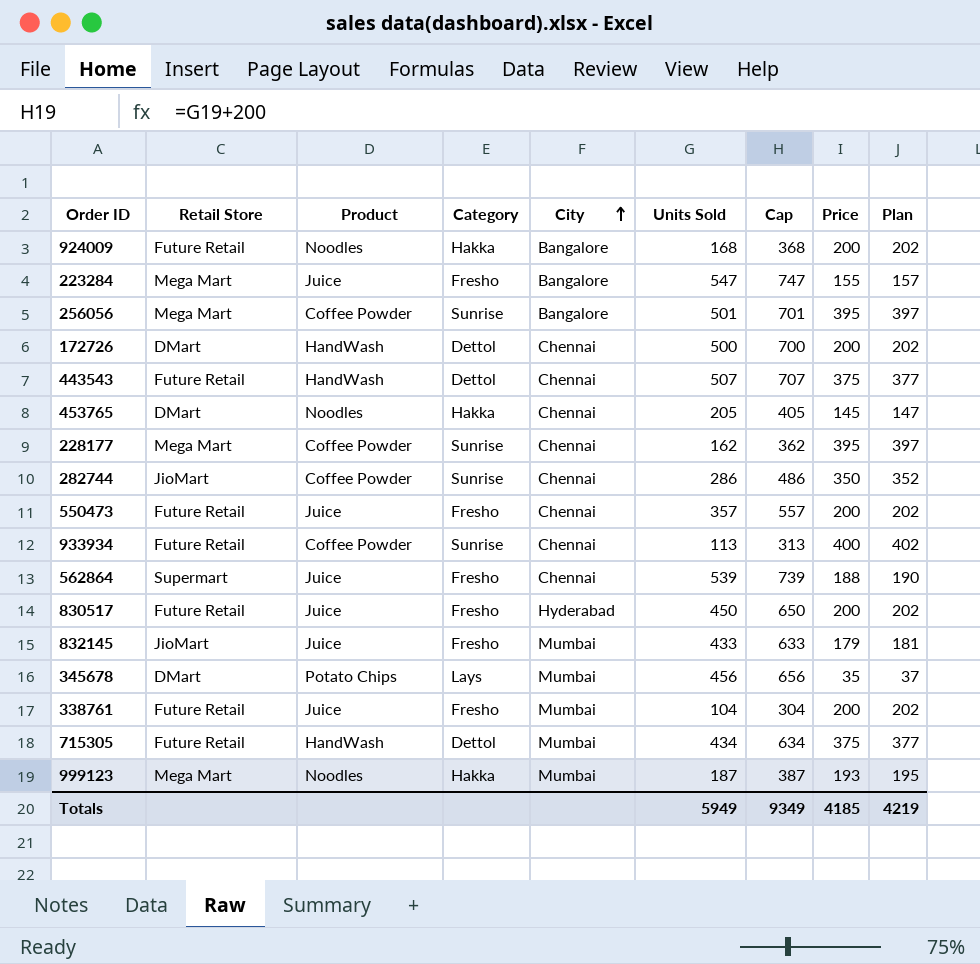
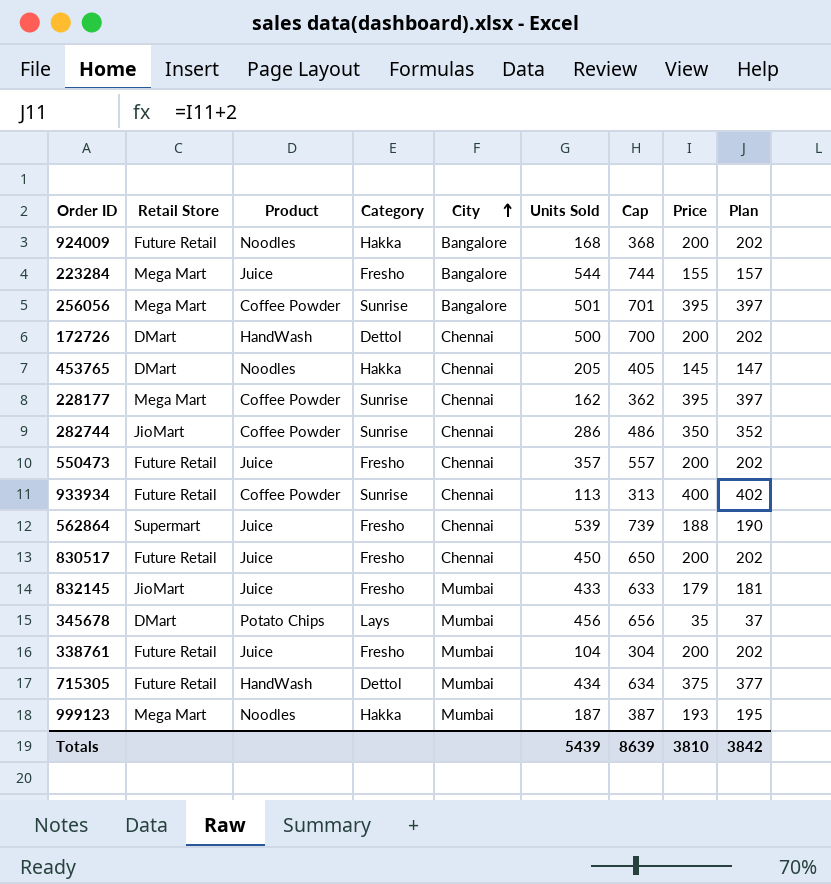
row 443543: Future Retail | HandWash | Dettol | Chennai | 507 | 707 | 375 | 377 -> none
223284 | Units Sold: 547 -> 544
223284 | Cap: 747 -> 744
830517 | City: Hyderabad -> Chennai
Totals | Units Sold: 5949 -> 5439
Totals | Cap: 9349 -> 8639
Totals | Price: 4185 -> 3810
Totals | Plan: 4219 -> 3842

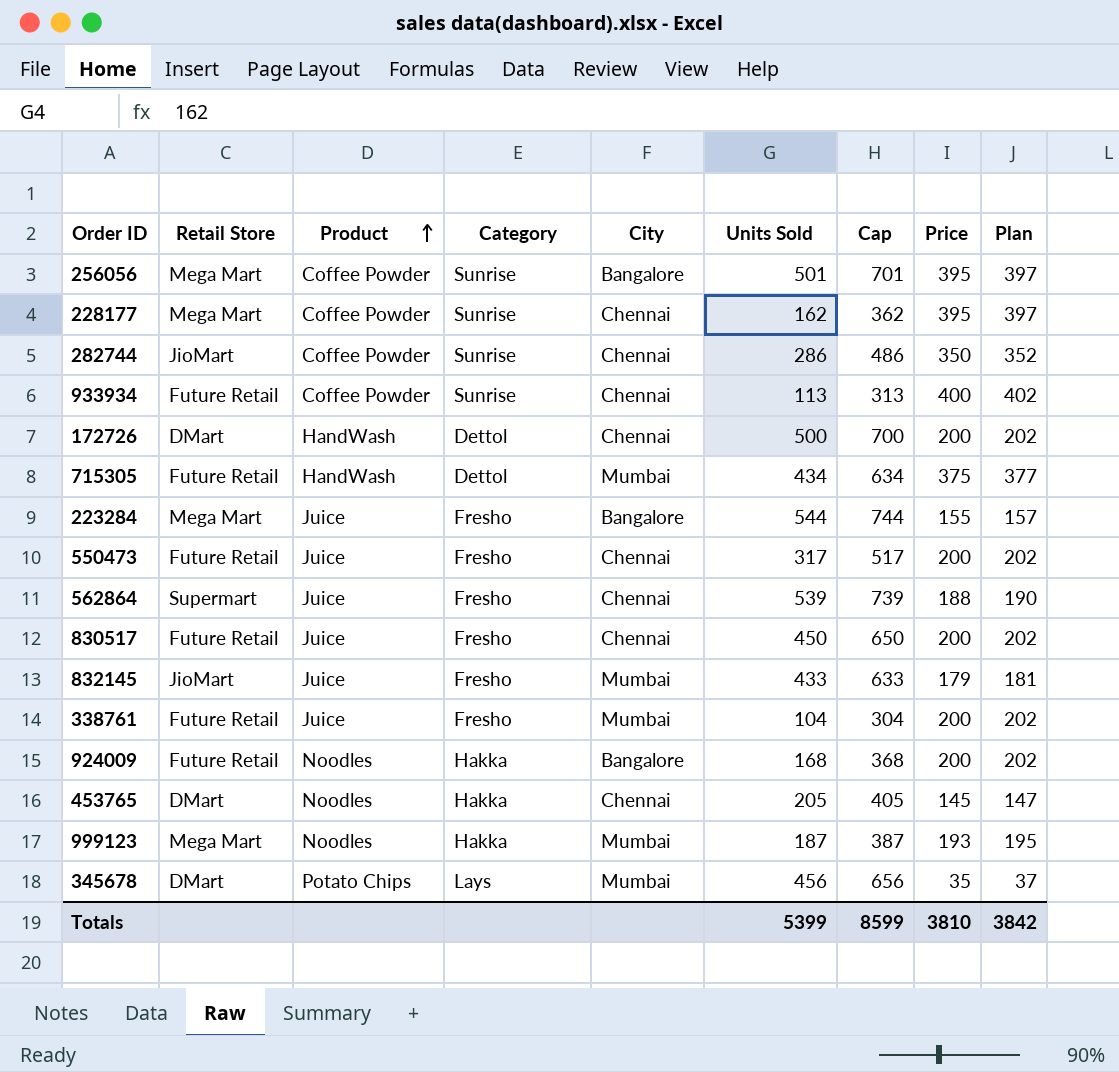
row order: City ascending -> Product ascending
550473 | Units Sold: 357 -> 317
550473 | Cap: 557 -> 517
Totals | Units Sold: 5439 -> 5399
Totals | Cap: 8639 -> 8599

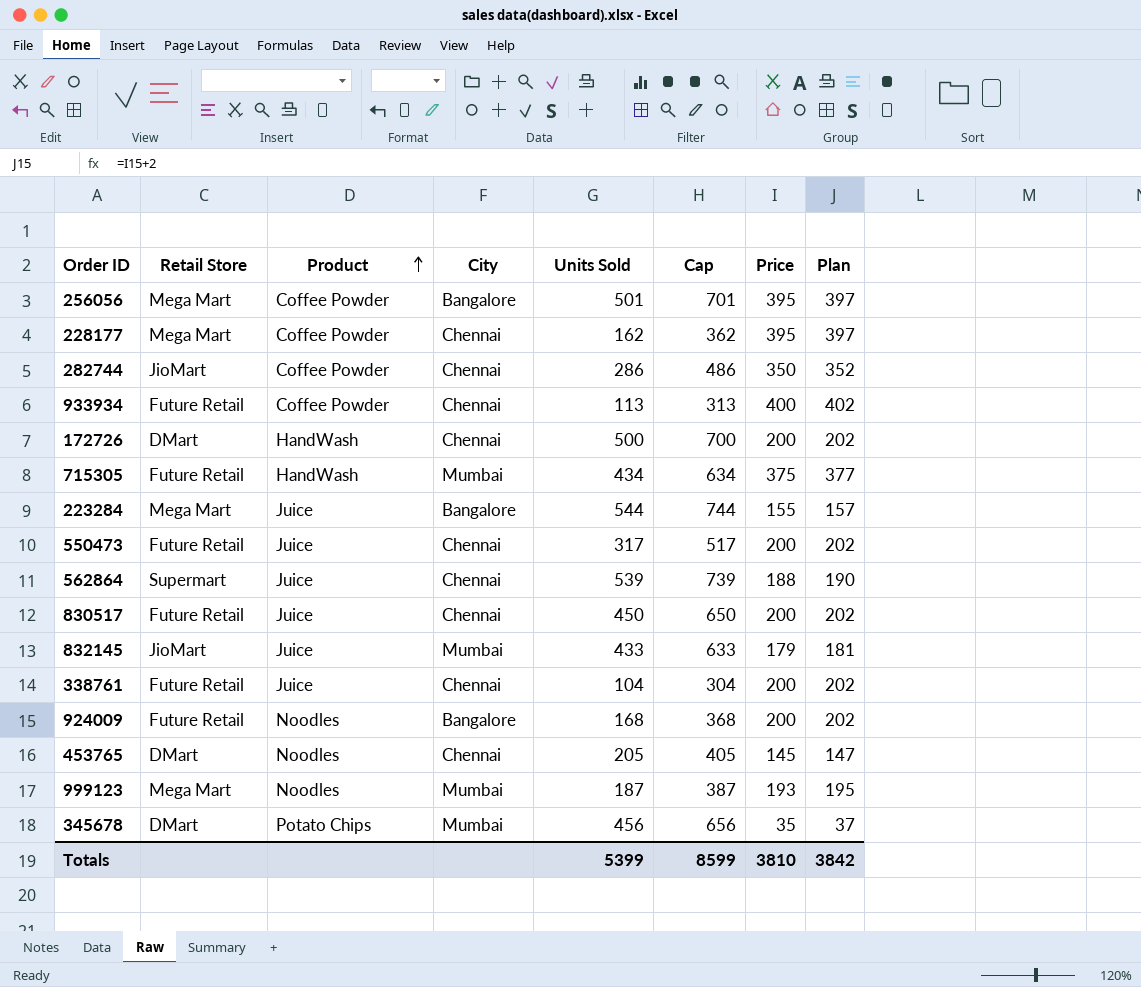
column Category | position: 4 -> none
338761 | City: Mumbai -> Chennai

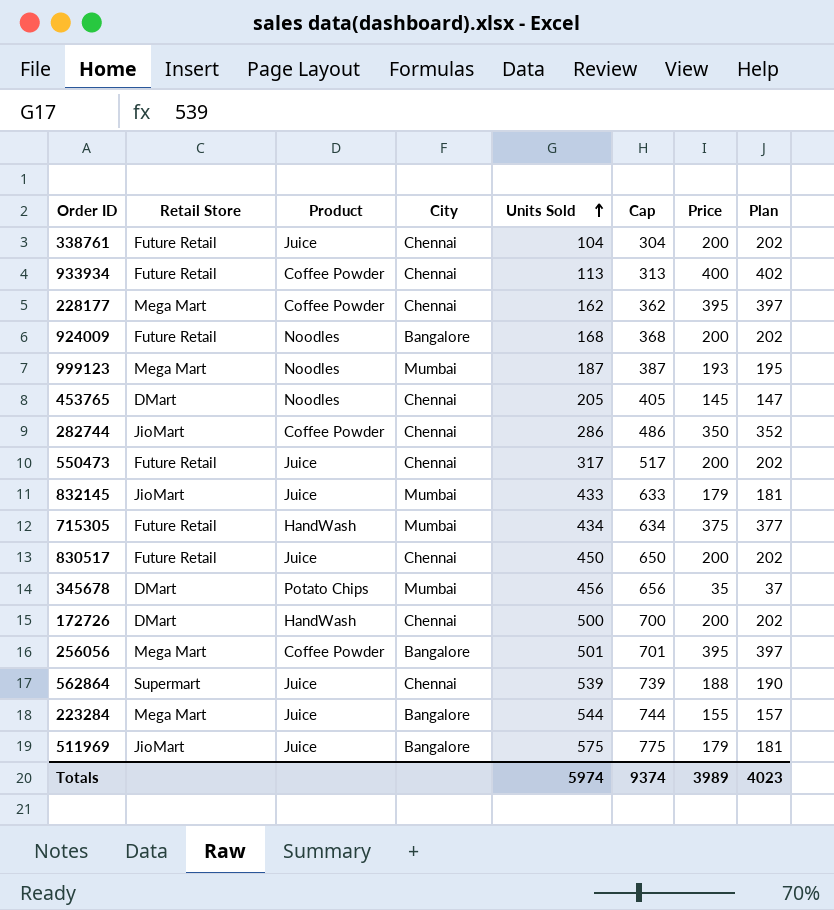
row order: Product ascending -> Units Sold ascending
row 511969: none -> JioMart | Juice | Bangalore | 575 | 775 | 179 | 181
Totals | Units Sold: 5399 -> 5974
Totals | Cap: 8599 -> 9374
Totals | Price: 3810 -> 3989
Totals | Plan: 3842 -> 4023

